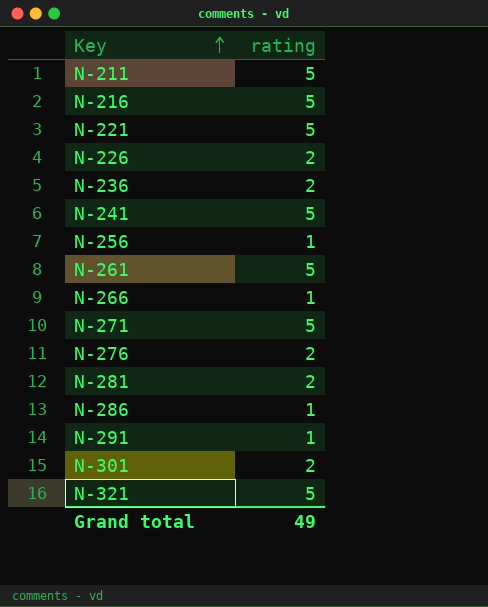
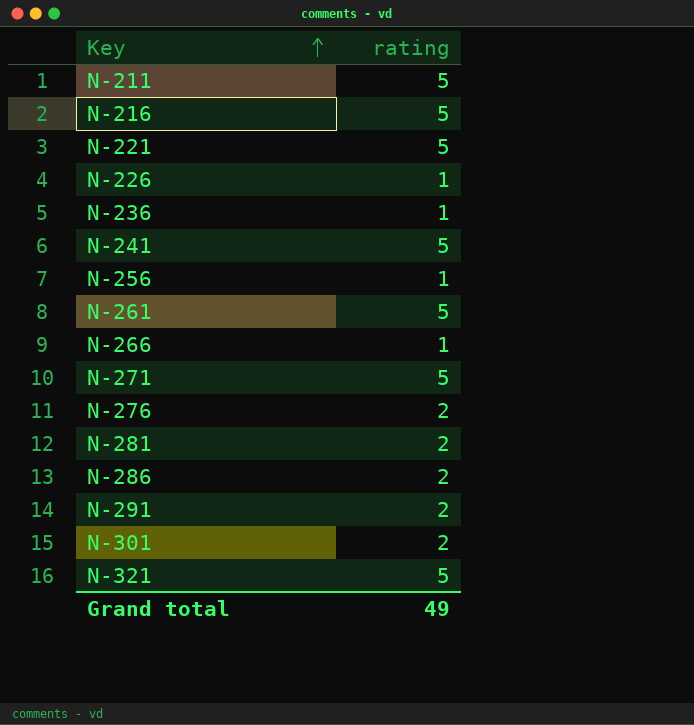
N-226 | rating: 2 -> 1
N-236 | rating: 2 -> 1
N-286 | rating: 1 -> 2
N-291 | rating: 1 -> 2

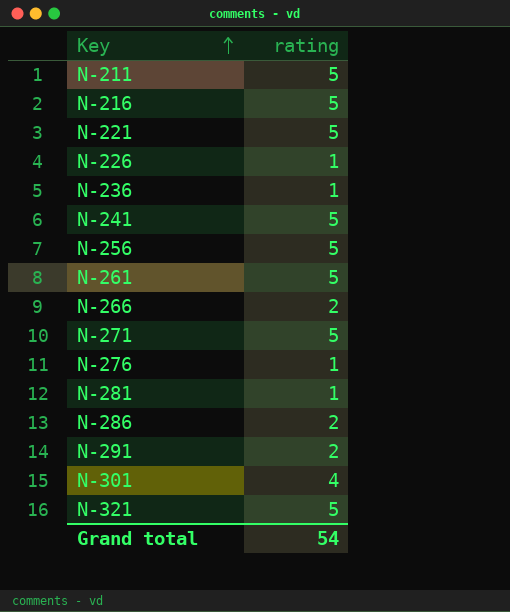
N-256 | rating: 1 -> 5
N-266 | rating: 1 -> 2
N-276 | rating: 2 -> 1
N-281 | rating: 2 -> 1
N-301 | rating: 2 -> 4
Grand total | rating: 49 -> 54

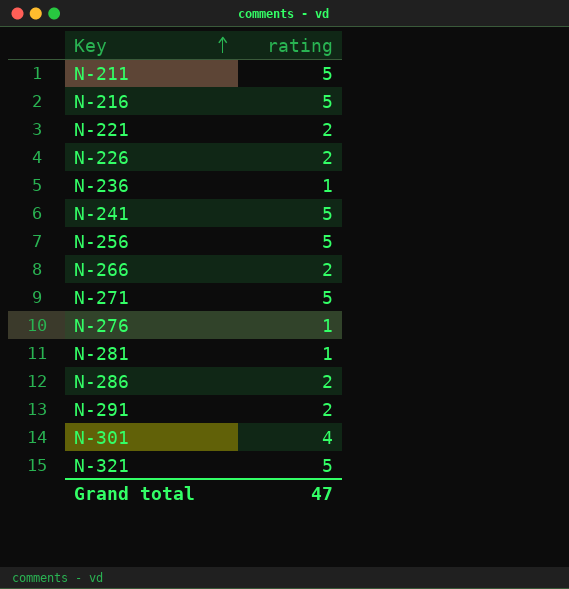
row N-261: 5 -> none
N-221 | rating: 5 -> 2
N-226 | rating: 1 -> 2
Grand total | rating: 54 -> 47

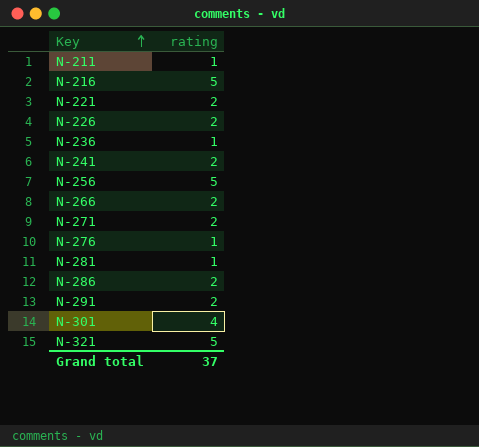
N-211 | rating: 5 -> 1
N-241 | rating: 5 -> 2
N-271 | rating: 5 -> 2
Grand total | rating: 47 -> 37

